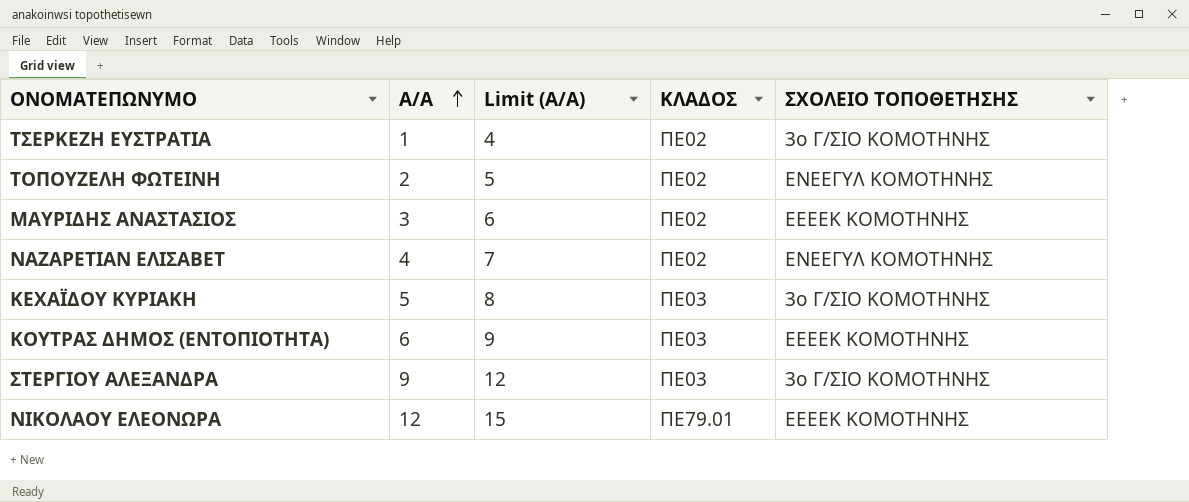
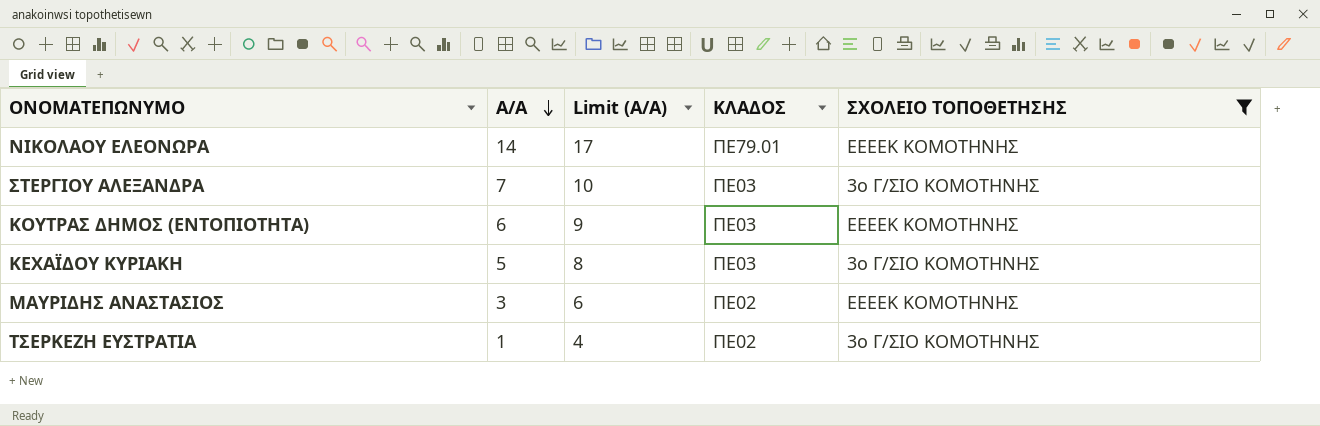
filter: none -> ΣΧΟΛΕΙΟ ΤΟΠΟΘΕΤΗΣΗΣ != ΕΝΕΕΓΥΛ ΚΟΜΟΤΗΝΗΣ
row order: Α/Α ascending -> Α/Α descending
ΝΙΚΟΛΑΟΥ ΕΛΕΟΝΩΡΑ | Α/Α: 12 -> 14
ΝΙΚΟΛΑΟΥ ΕΛΕΟΝΩΡΑ | Limit (Α/Α): 15 -> 17
ΣΤΕΡΓΙΟΥ ΑΛΕΞΑΝΔΡΑ | Α/Α: 9 -> 7
ΣΤΕΡΓΙΟΥ ΑΛΕΞΑΝΔΡΑ | Limit (Α/Α): 12 -> 10

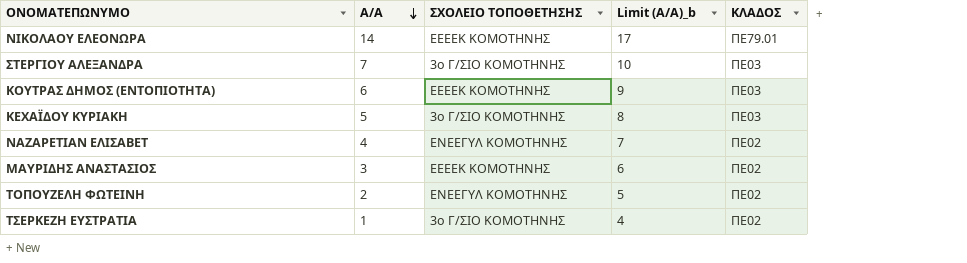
filter: ΣΧΟΛΕΙΟ ΤΟΠΟΘΕΤΗΣΗΣ != ΕΝΕΕΓΥΛ ΚΟΜΟΤΗΝΗΣ -> none
column ΣΧΟΛΕΙΟ ΤΟΠΟΘΕΤΗΣΗΣ | position: 5 -> 3
column name: Limit (Α/Α) -> Limit (Α/Α)_b

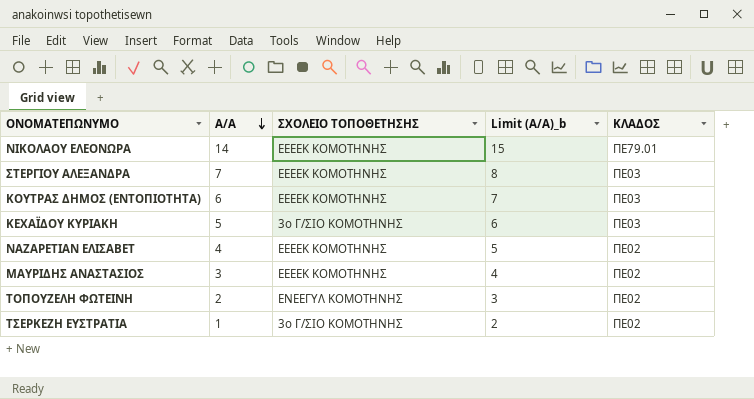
column Limit (Α/Α)_b | formula: [Α/Α] + 3 -> [Α/Α] + 1
ΣΤΕΡΓΙΟΥ ΑΛΕΞΑΝΔΡΑ | ΣΧΟΛΕΙΟ ΤΟΠΟΘΕΤΗΣΗΣ: 3ο Γ/ΣΙΟ ΚΟΜΟΤΗΝΗΣ -> ΕΕΕΕΚ ΚΟΜΟΤΗΝΗΣ
ΝΑΖΑΡΕΤΙΑΝ ΕΛΙΣΑΒΕΤ | ΣΧΟΛΕΙΟ ΤΟΠΟΘΕΤΗΣΗΣ: ΕΝΕΕΓΥΛ ΚΟΜΟΤΗΝΗΣ -> ΕΕΕΕΚ ΚΟΜΟΤΗΝΗΣ

